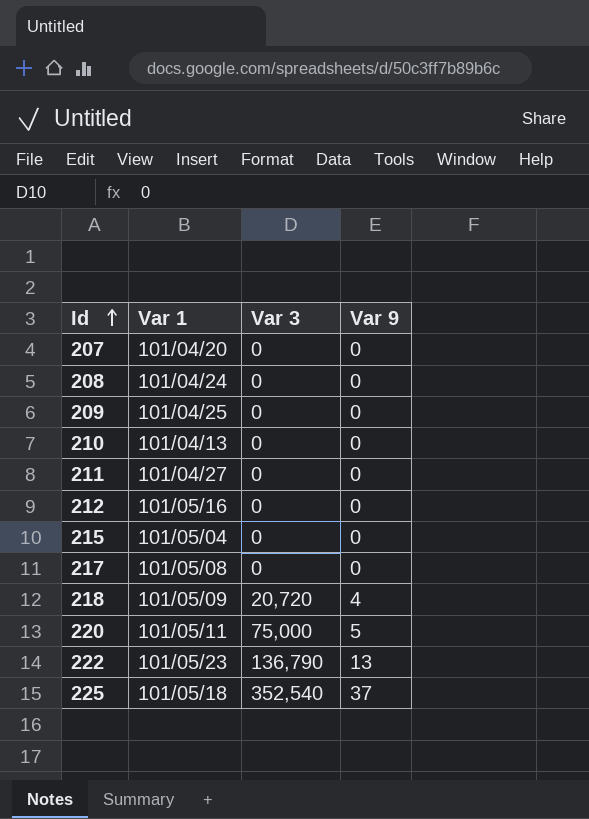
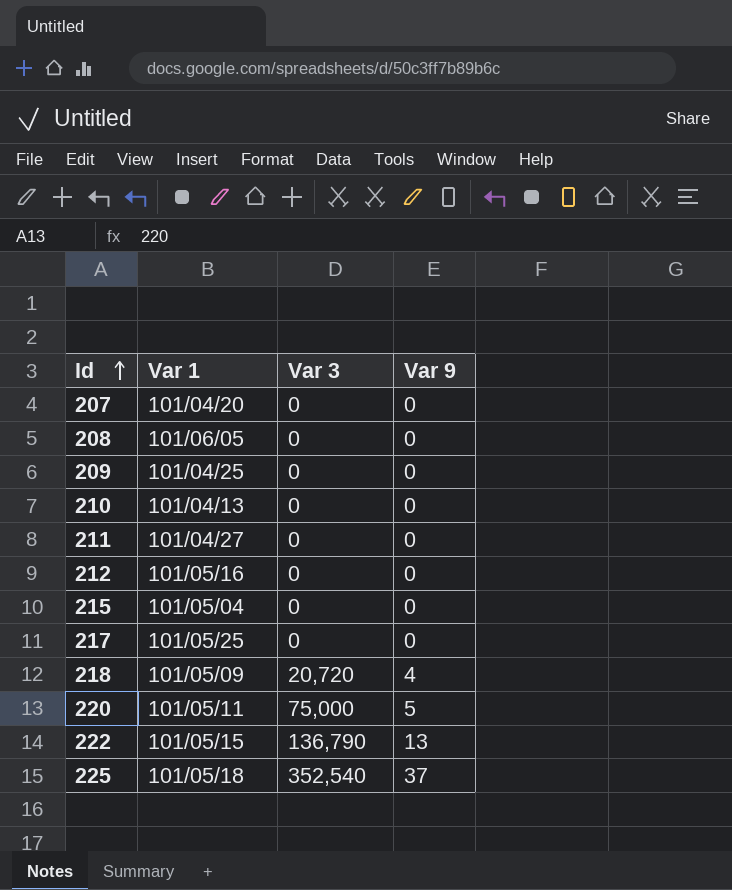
208 | Var 1: 101/04/24 -> 101/06/05
217 | Var 1: 101/05/08 -> 101/05/25
222 | Var 1: 101/05/23 -> 101/05/15

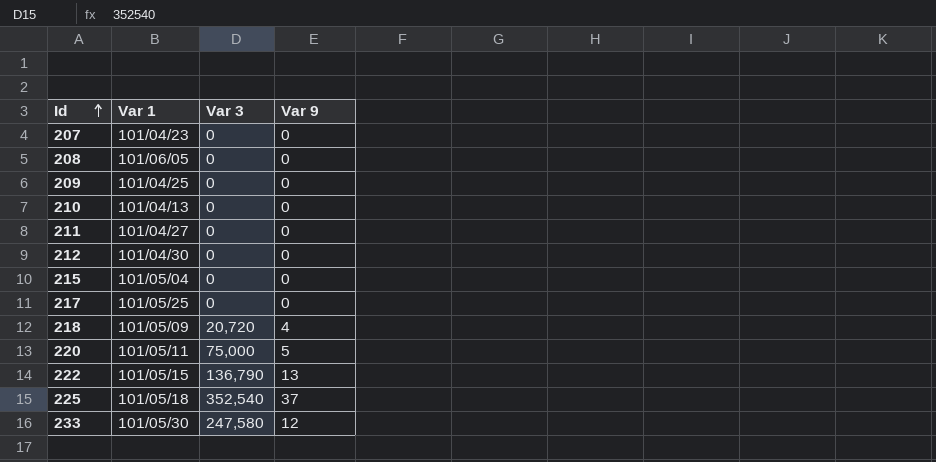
207 | Var 1: 101/04/20 -> 101/04/23
212 | Var 1: 101/05/16 -> 101/04/30
row 233: none -> 101/05/30 | 247,580 | 12

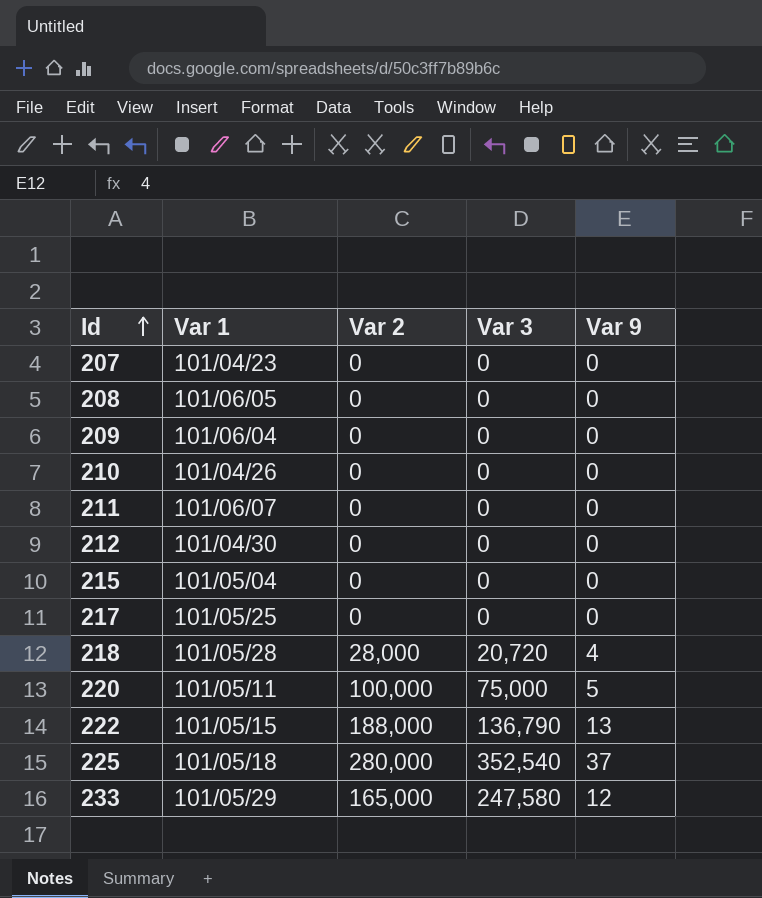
column Var 2 | position: none -> 3
209 | Var 1: 101/04/25 -> 101/06/04
210 | Var 1: 101/04/13 -> 101/04/26
211 | Var 1: 101/04/27 -> 101/06/07
218 | Var 1: 101/05/09 -> 101/05/28
233 | Var 1: 101/05/30 -> 101/05/29

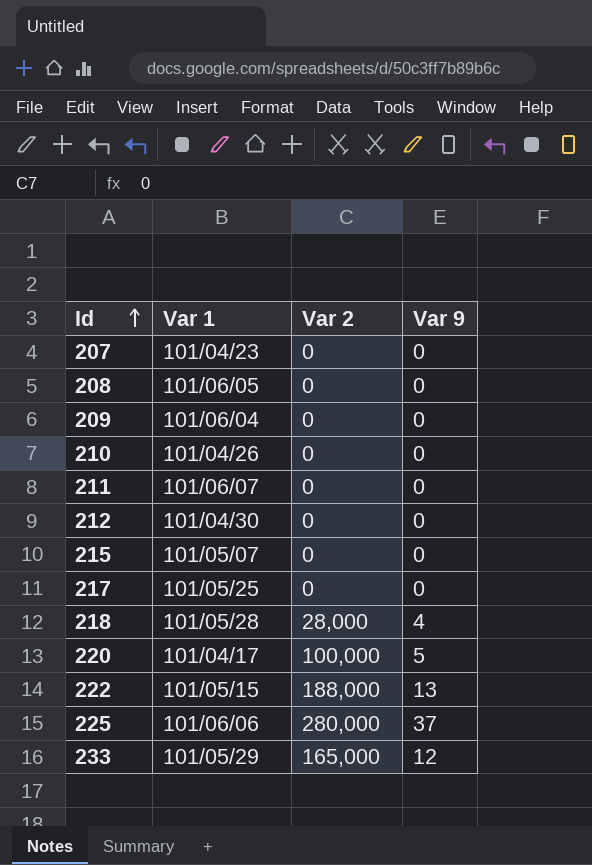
column Var 3 | position: 4 -> none
215 | Var 1: 101/05/04 -> 101/05/07
220 | Var 1: 101/05/11 -> 101/04/17
225 | Var 1: 101/05/18 -> 101/06/06

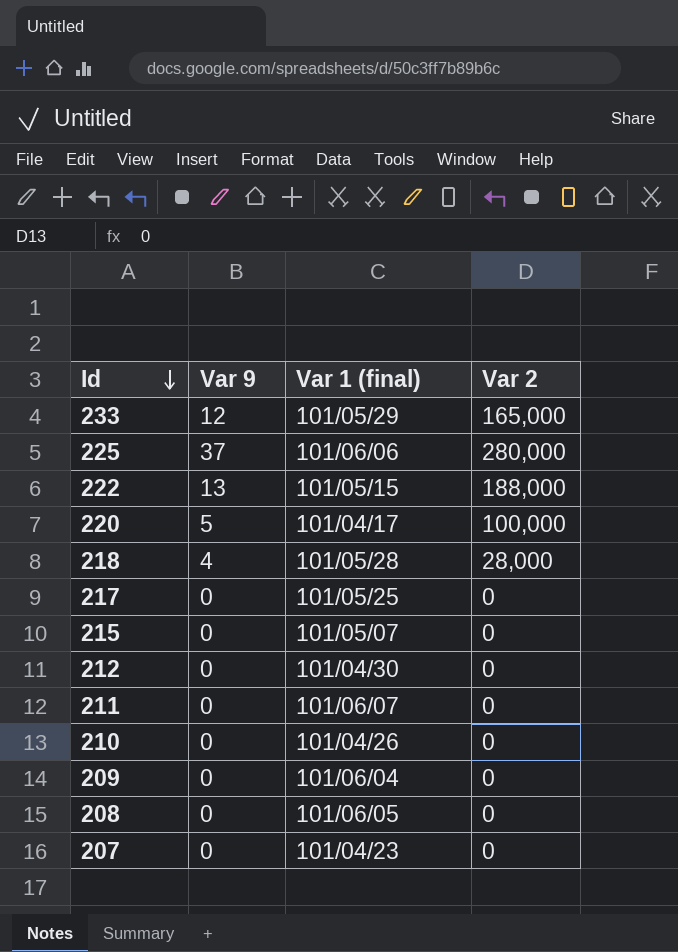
row order: Id ascending -> Id descending
column Var 9 | position: 4 -> 2
column name: Var 1 -> Var 1 (final)

